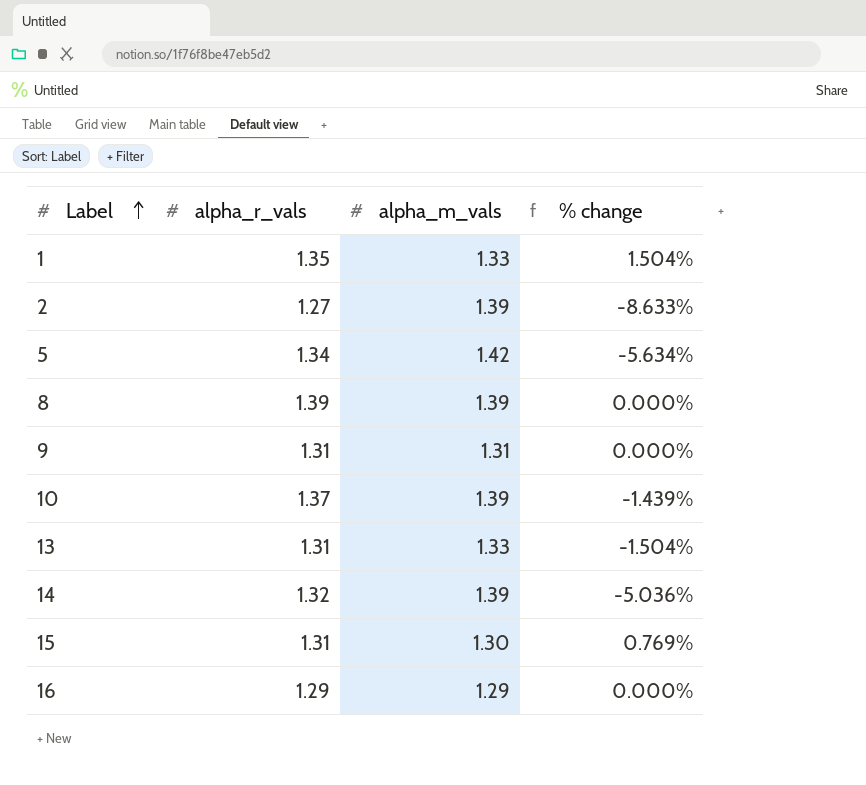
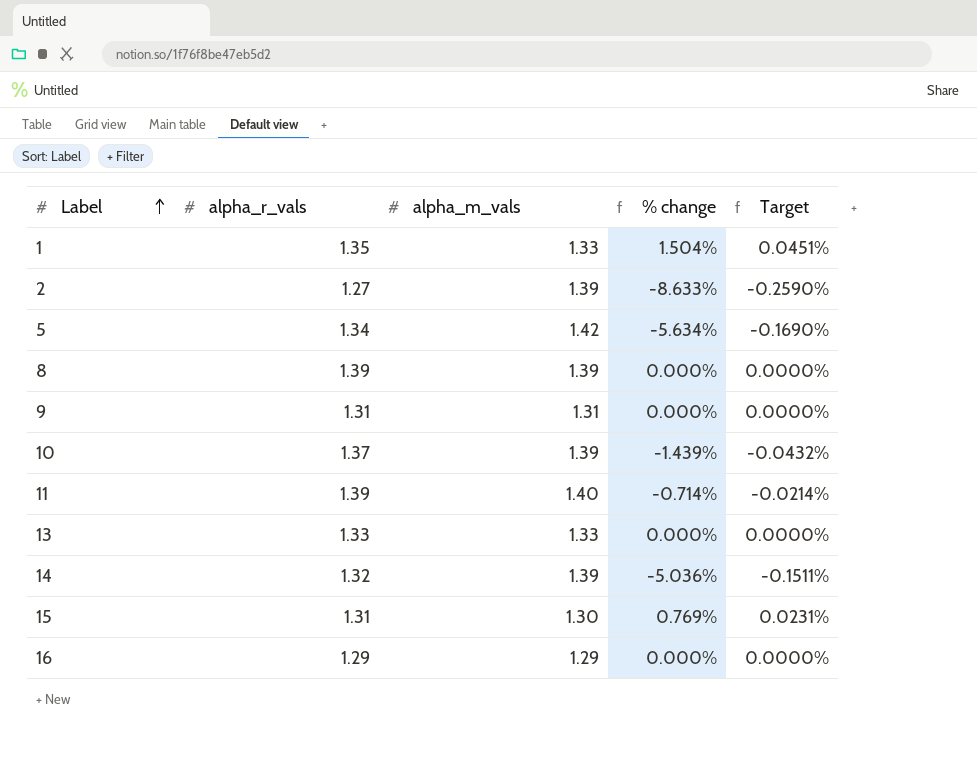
column Target | formula: none -> [% change] * 0.03
row 11: none -> 1.39 | 1.40 | -0.714% | -0.0214%
13 | alpha_r_vals: 1.31 -> 1.33
13 | % change: -1.504% -> 0.000%

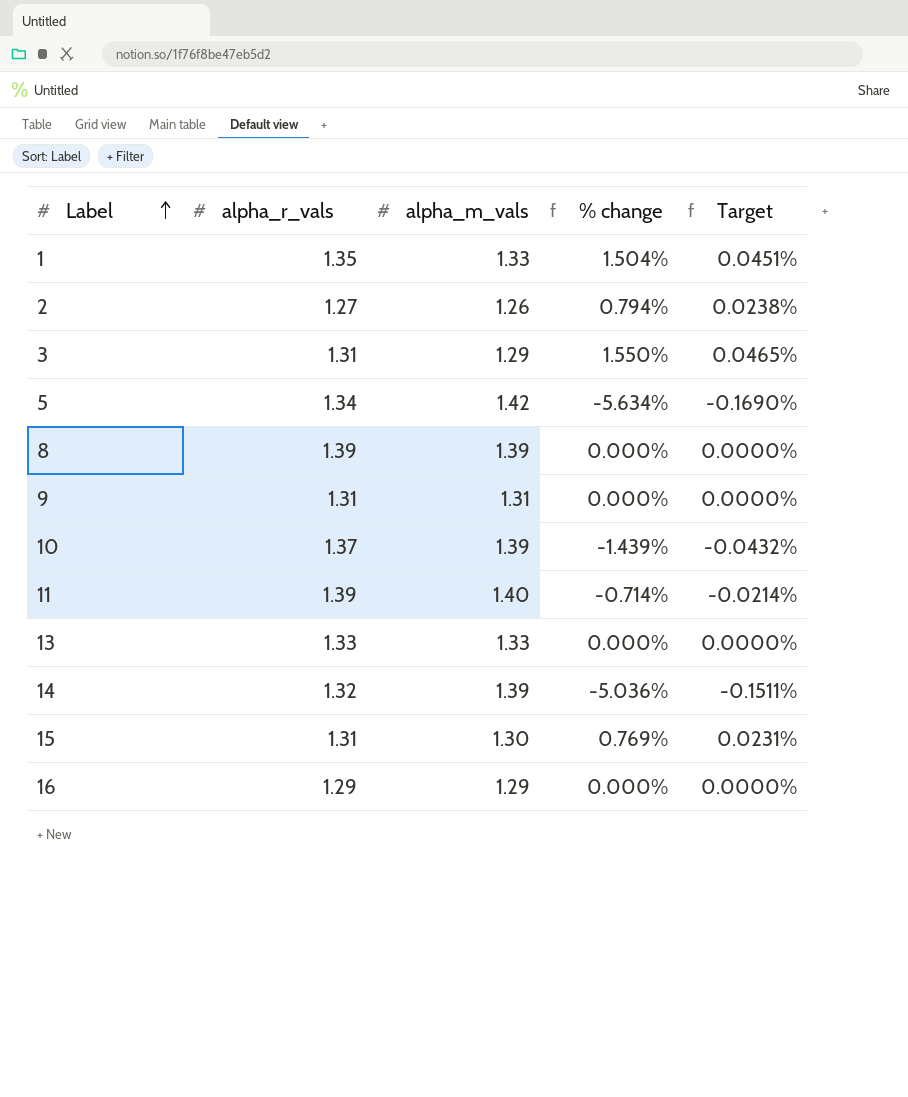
2 | alpha_m_vals: 1.39 -> 1.26
2 | % change: -8.633% -> 0.794%
2 | Target: -0.2590% -> 0.0238%
row 3: none -> 1.31 | 1.29 | 1.550% | 0.0465%

